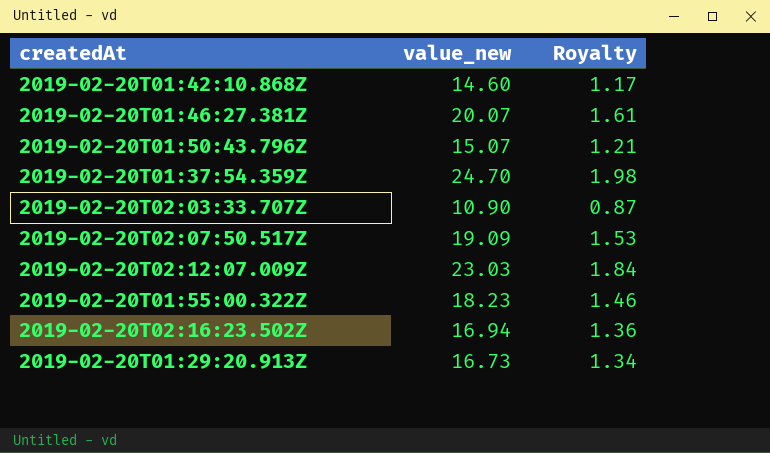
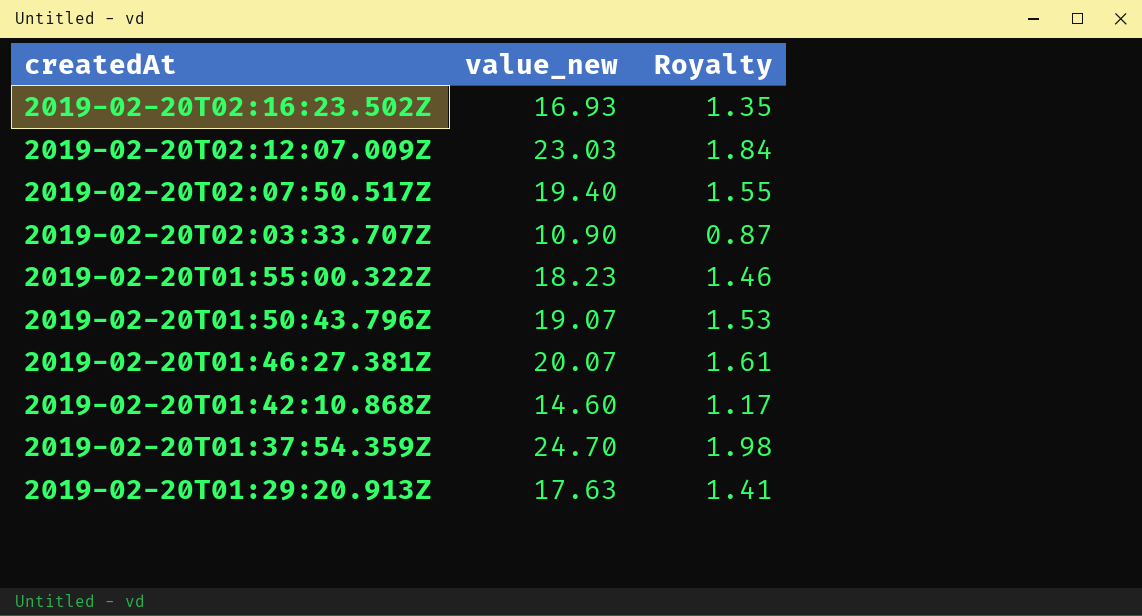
row order: none -> createdAt descending
2019-02-20T02:16:23.502Z | value_new: 16.94 -> 16.93
2019-02-20T02:16:23.502Z | Royalty: 1.36 -> 1.35
2019-02-20T02:07:50.517Z | value_new: 19.09 -> 19.40
2019-02-20T02:07:50.517Z | Royalty: 1.53 -> 1.55
2019-02-20T01:50:43.796Z | value_new: 15.07 -> 19.07
2019-02-20T01:50:43.796Z | Royalty: 1.21 -> 1.53
2019-02-20T01:29:20.913Z | value_new: 16.73 -> 17.63
2019-02-20T01:29:20.913Z | Royalty: 1.34 -> 1.41

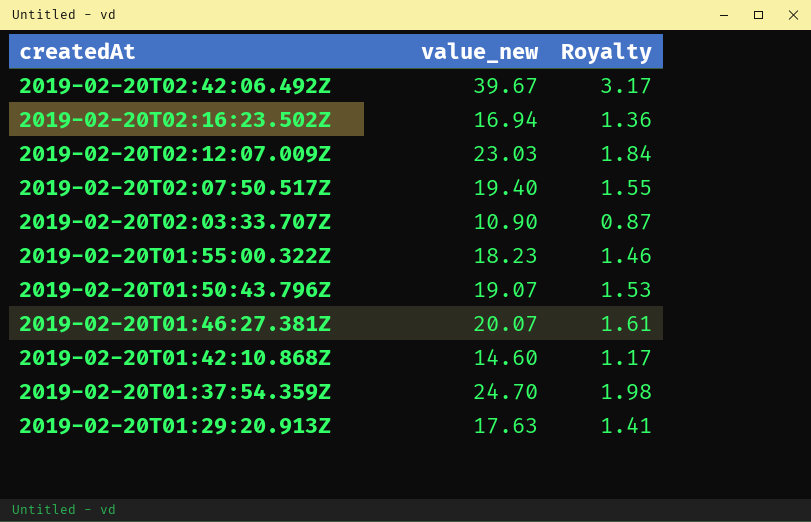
row 2019-02-20T02:42:06.492Z: none -> 39.67 | 3.17
2019-02-20T02:16:23.502Z | value_new: 16.93 -> 16.94
2019-02-20T02:16:23.502Z | Royalty: 1.35 -> 1.36

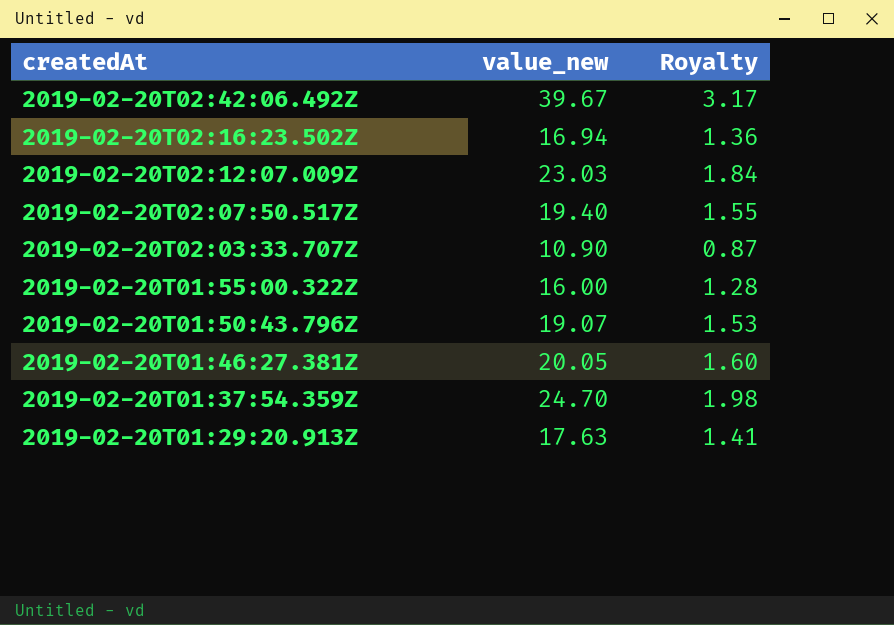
row 2019-02-20T01:42:10.868Z: 14.60 | 1.17 -> none
2019-02-20T01:55:00.322Z | value_new: 18.23 -> 16.00
2019-02-20T01:55:00.322Z | Royalty: 1.46 -> 1.28
2019-02-20T01:46:27.381Z | value_new: 20.07 -> 20.05
2019-02-20T01:46:27.381Z | Royalty: 1.61 -> 1.60

